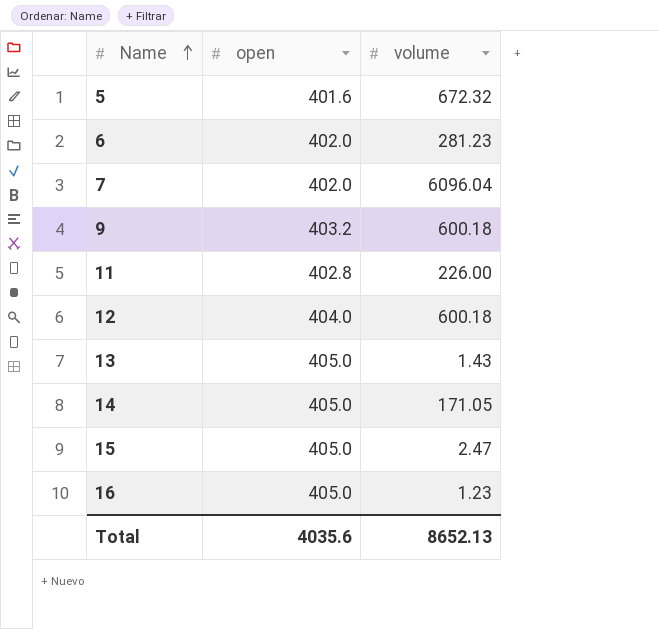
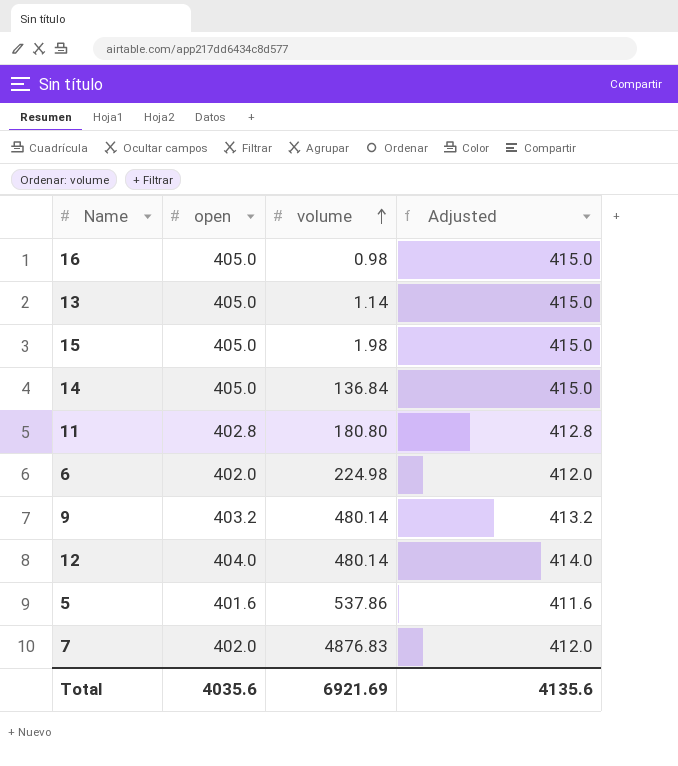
row order: Name ascending -> volume ascending
column Adjusted | formula: none -> [open] + 10
16 | volume: 1.23 -> 0.98
13 | volume: 1.43 -> 1.14
15 | volume: 2.47 -> 1.98
14 | volume: 171.05 -> 136.84
11 | volume: 226.00 -> 180.80
6 | volume: 281.23 -> 224.98
9 | volume: 600.18 -> 480.14
12 | volume: 600.18 -> 480.14
5 | volume: 672.32 -> 537.86
7 | volume: 6096.04 -> 4876.83
Total | volume: 8652.13 -> 6921.69

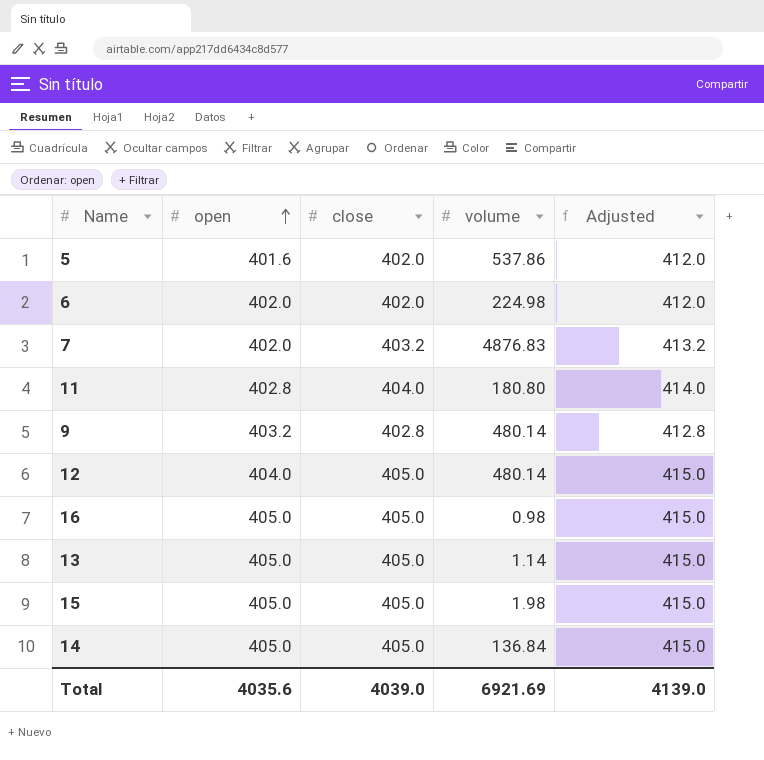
row order: volume ascending -> open ascending
column close | position: none -> 3
column Adjusted | formula: [open] + 10 -> [close] + 10
Total | Adjusted: 4135.6 -> 4139.0

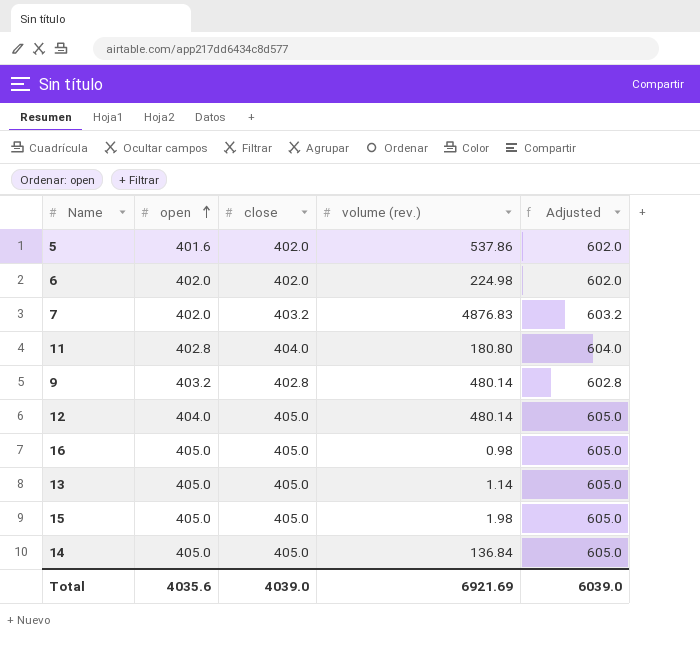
column name: volume -> volume (rev.)
column Adjusted | formula: [close] + 10 -> [close] + 200
Total | Adjusted: 4139.0 -> 6039.0

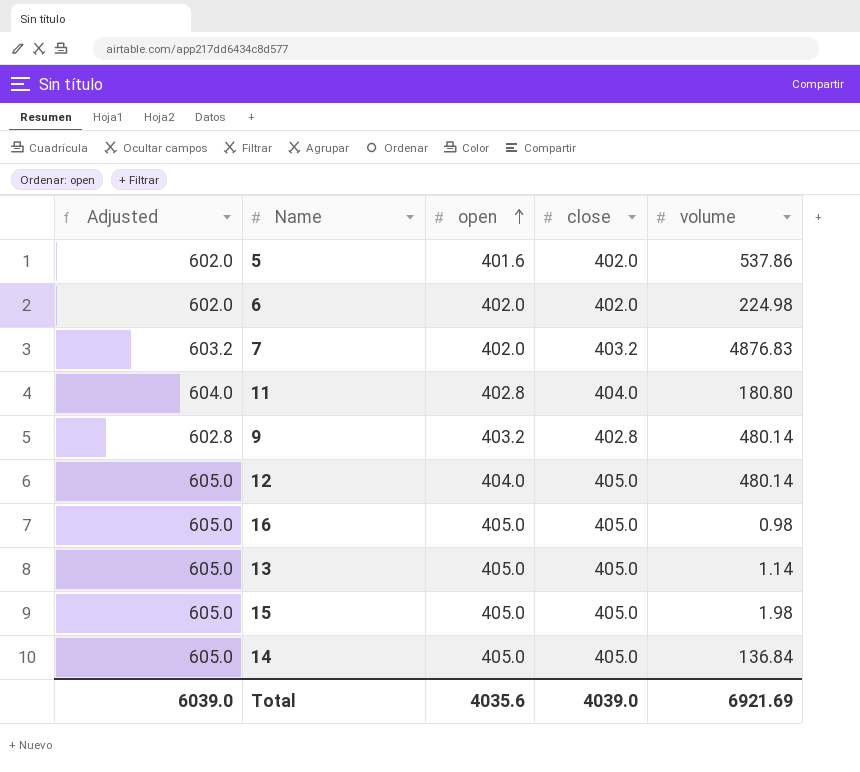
column Adjusted | position: 5 -> 1
column name: volume (rev.) -> volume

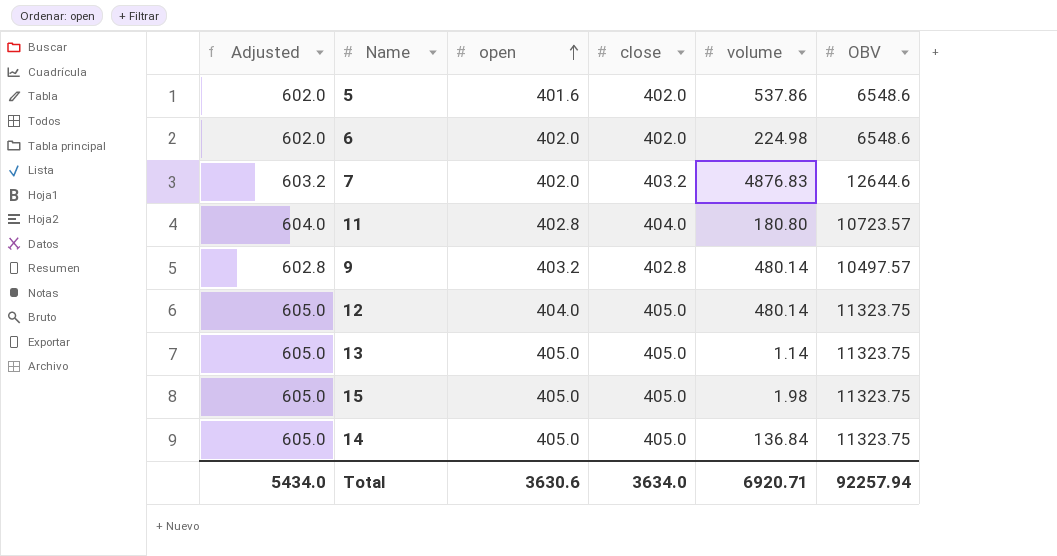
column OBV | position: none -> 6
row 16: 605.0 | 405.0 | 405.0 | 0.98 -> none
Total | Adjusted: 6039.0 -> 5434.0
Total | open: 4035.6 -> 3630.6
Total | close: 4039.0 -> 3634.0
Total | volume: 6921.69 -> 6920.71

